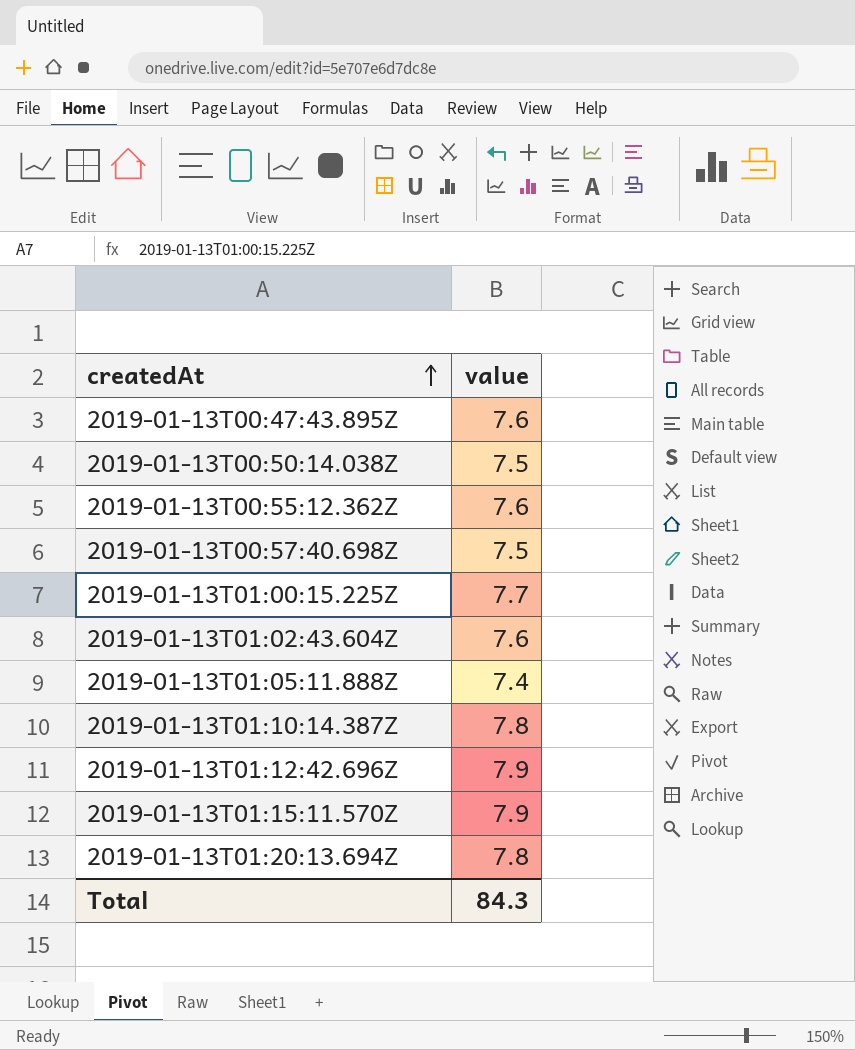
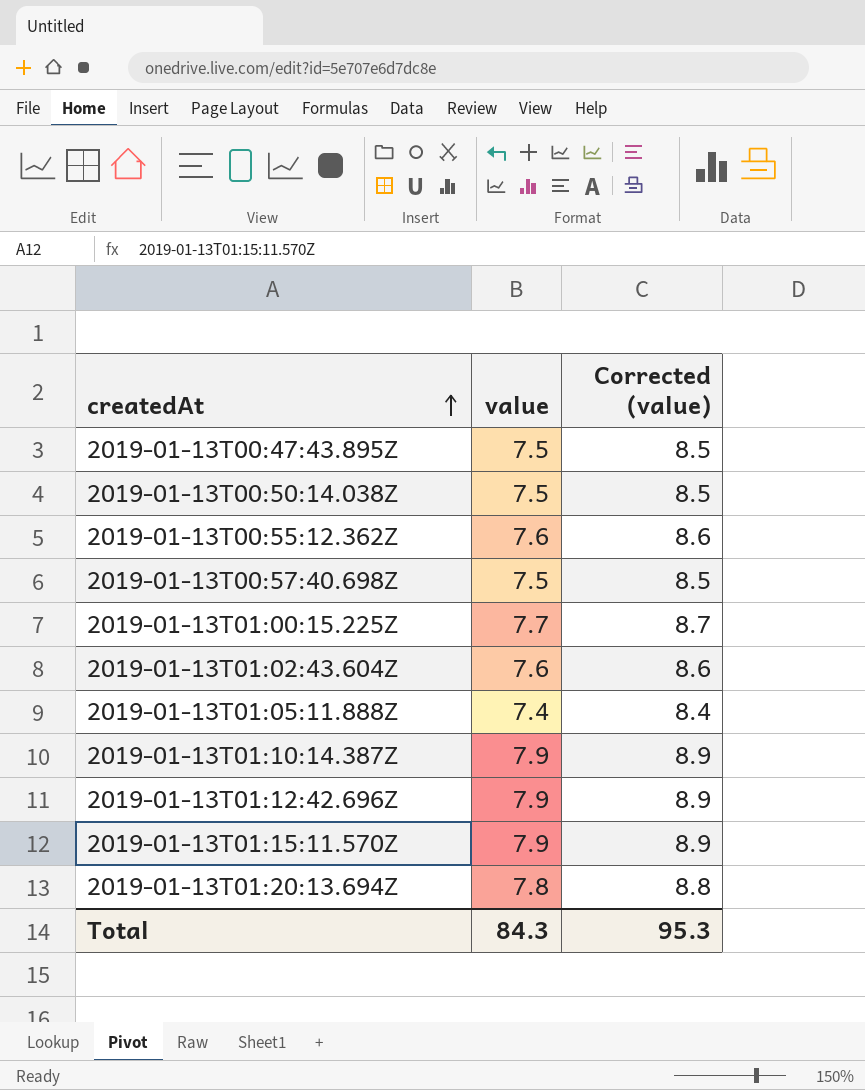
column Corrected (value) | formula: none -> [value] + 1
2019-01-13T00:47:43.895Z | value: 7.6 -> 7.5
2019-01-13T01:10:14.387Z | value: 7.8 -> 7.9

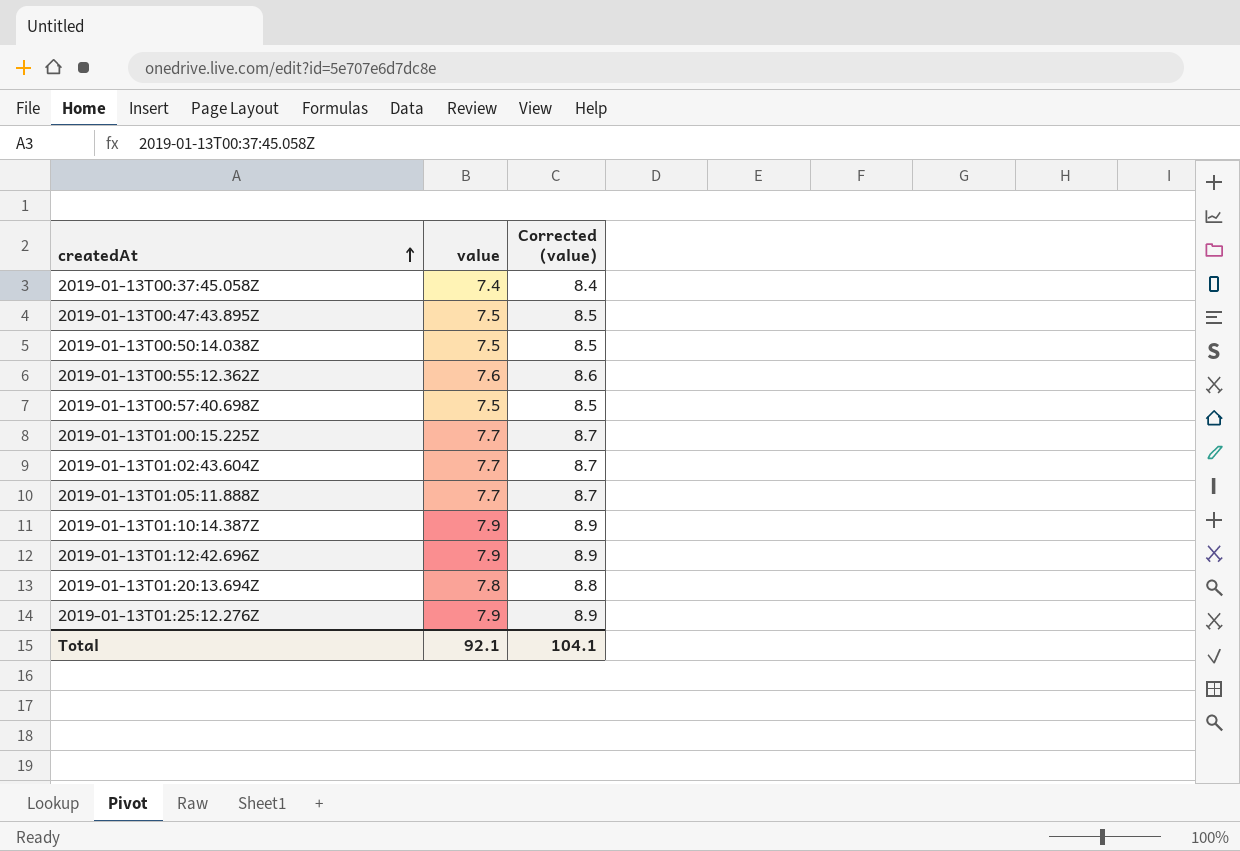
row 2019-01-13T01:15:11.570Z: 7.9 | 8.9 -> none
row 2019-01-13T00:37:45.058Z: none -> 7.4 | 8.4
2019-01-13T01:02:43.604Z | value: 7.6 -> 7.7
2019-01-13T01:02:43.604Z | Corrected (value): 8.6 -> 8.7
2019-01-13T01:05:11.888Z | value: 7.4 -> 7.7
2019-01-13T01:05:11.888Z | Corrected (value): 8.4 -> 8.7
row 2019-01-13T01:25:12.276Z: none -> 7.9 | 8.9
Total | value: 84.3 -> 92.1
Total | Corrected (value): 95.3 -> 104.1

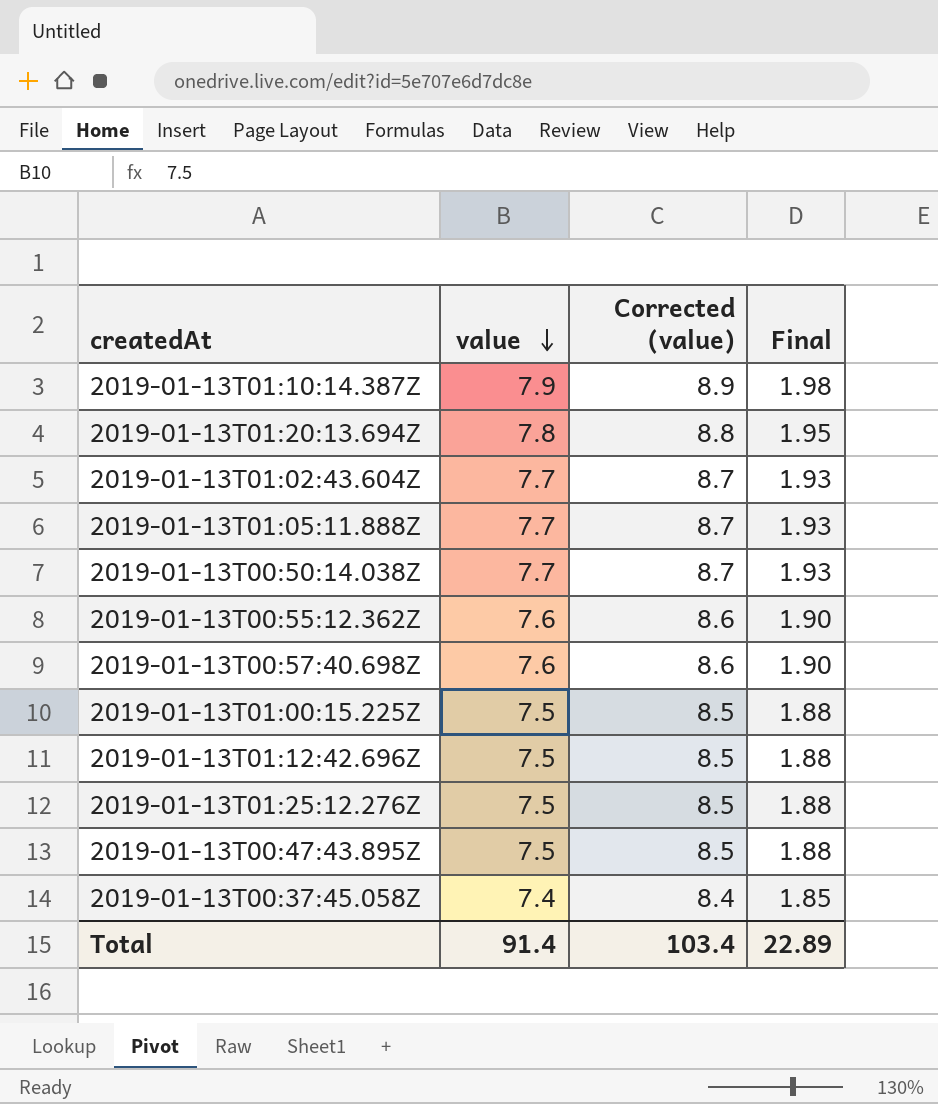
row order: createdAt ascending -> value descending
column Final | formula: none -> [value] * 0.25
2019-01-13T00:50:14.038Z | value: 7.5 -> 7.7
2019-01-13T00:50:14.038Z | Corrected (value): 8.5 -> 8.7
2019-01-13T00:57:40.698Z | value: 7.5 -> 7.6
2019-01-13T00:57:40.698Z | Corrected (value): 8.5 -> 8.6
2019-01-13T01:00:15.225Z | value: 7.7 -> 7.5
2019-01-13T01:00:15.225Z | Corrected (value): 8.7 -> 8.5
2019-01-13T01:12:42.696Z | value: 7.9 -> 7.5
2019-01-13T01:12:42.696Z | Corrected (value): 8.9 -> 8.5
2019-01-13T01:25:12.276Z | value: 7.9 -> 7.5
2019-01-13T01:25:12.276Z | Corrected (value): 8.9 -> 8.5
Total | value: 92.1 -> 91.4
Total | Corrected (value): 104.1 -> 103.4

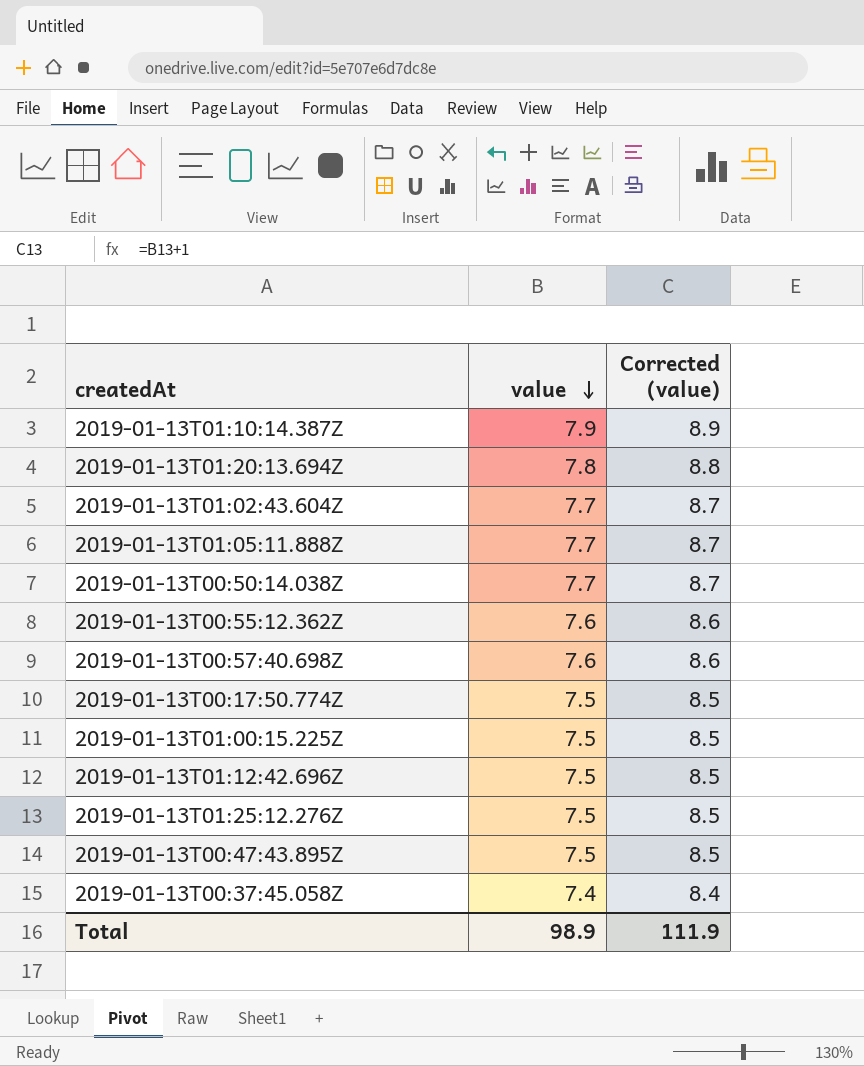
column Final | formula: [value] * 0.25 -> none
row 2019-01-13T00:17:50.774Z: none -> 7.5 | 8.5
Total | value: 91.4 -> 98.9
Total | Corrected (value): 103.4 -> 111.9

